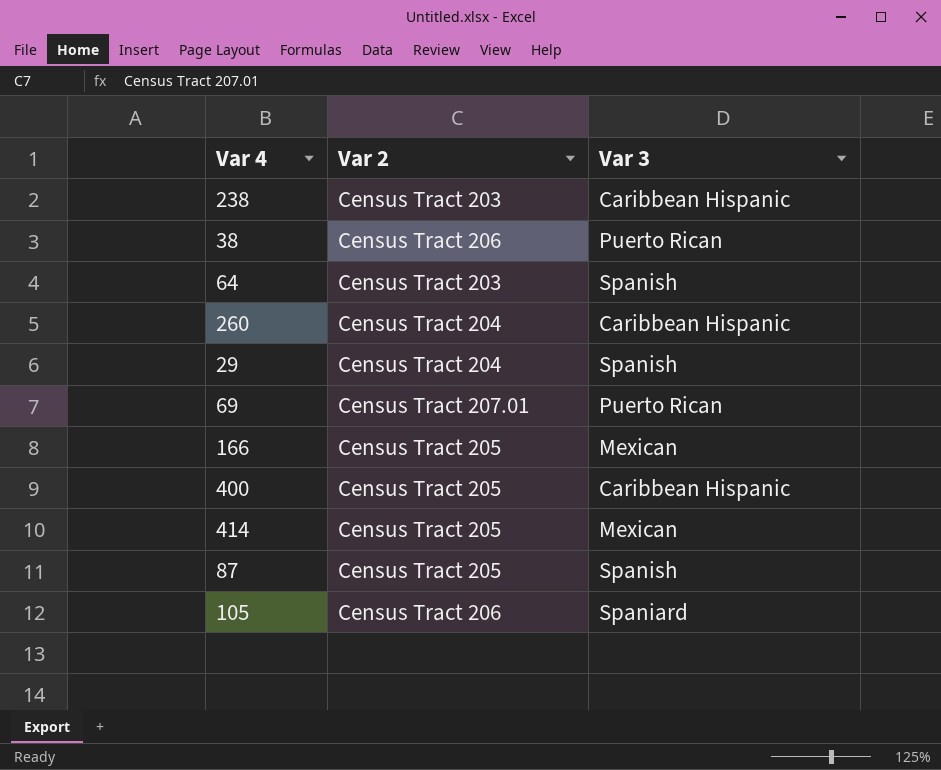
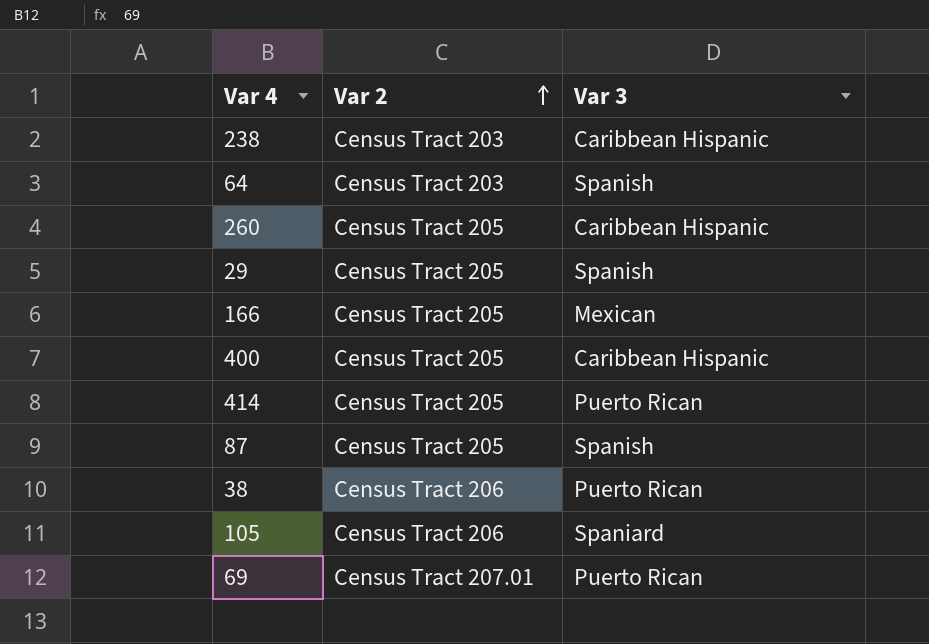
row order: none -> Var 2 ascending
260 | Var 2: Census Tract 204 -> Census Tract 205
29 | Var 2: Census Tract 204 -> Census Tract 205
414 | Var 3: Mexican -> Puerto Rican

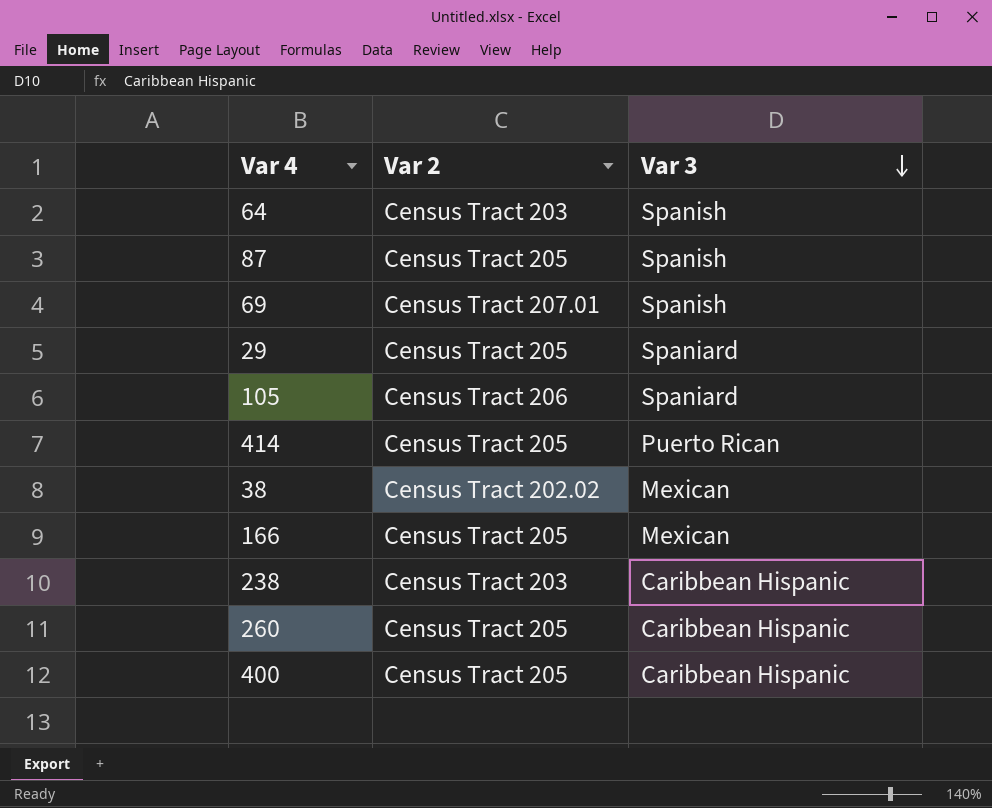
row order: Var 2 ascending -> Var 3 descending
69 | Var 3: Puerto Rican -> Spanish
29 | Var 3: Spanish -> Spaniard
38 | Var 2: Census Tract 206 -> Census Tract 202.02
38 | Var 3: Puerto Rican -> Mexican

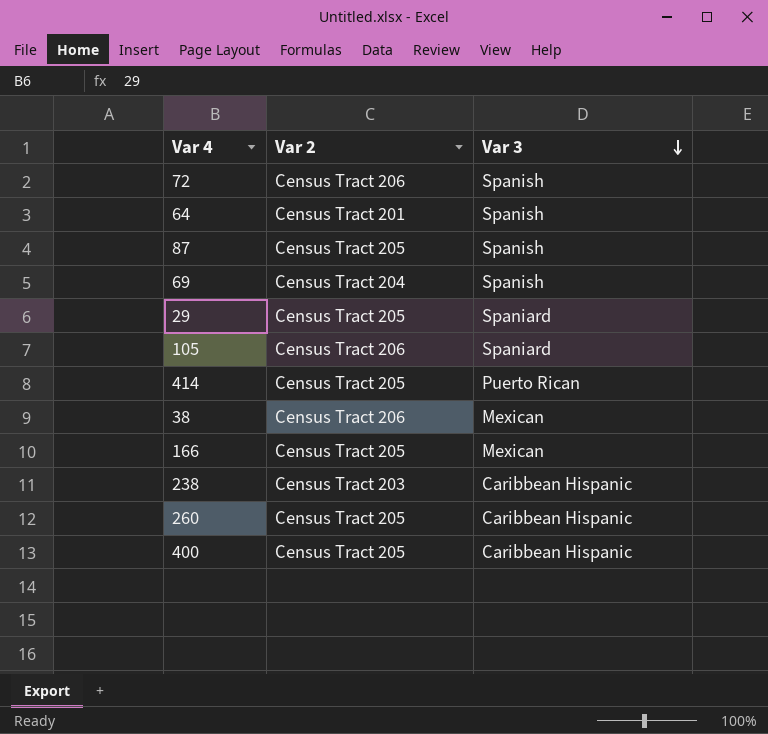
row 72: none -> Census Tract 206 | Spanish
64 | Var 2: Census Tract 203 -> Census Tract 201
69 | Var 2: Census Tract 207.01 -> Census Tract 204
38 | Var 2: Census Tract 202.02 -> Census Tract 206

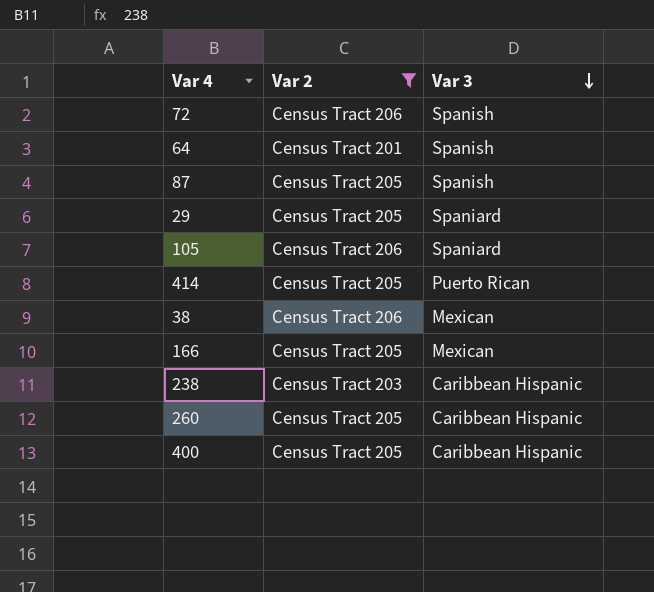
filter: none -> Var 2 != Census Tract 204

